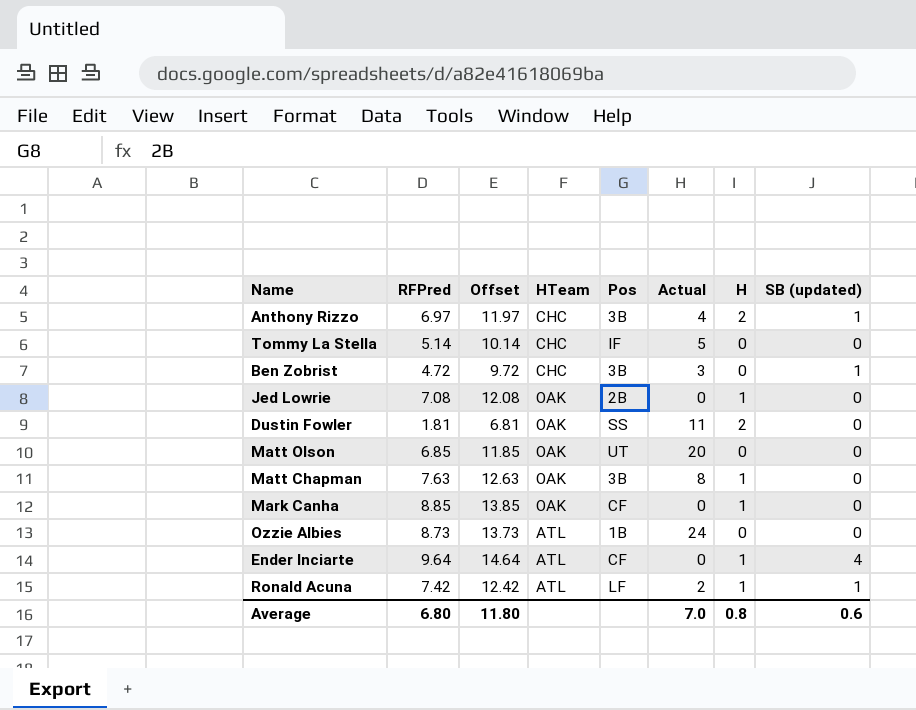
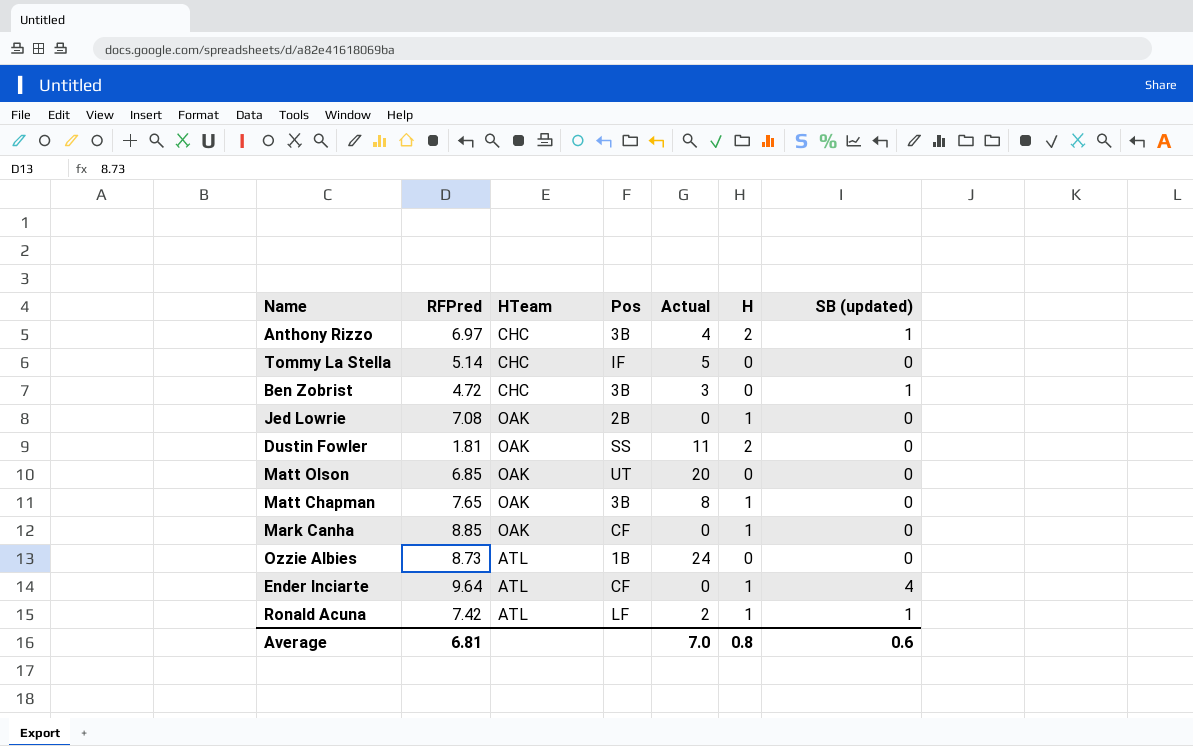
column Offset | formula: [RFPred] + 5 -> none
Matt Chapman | RFPred: 7.63 -> 7.65
Average | RFPred: 6.80 -> 6.81

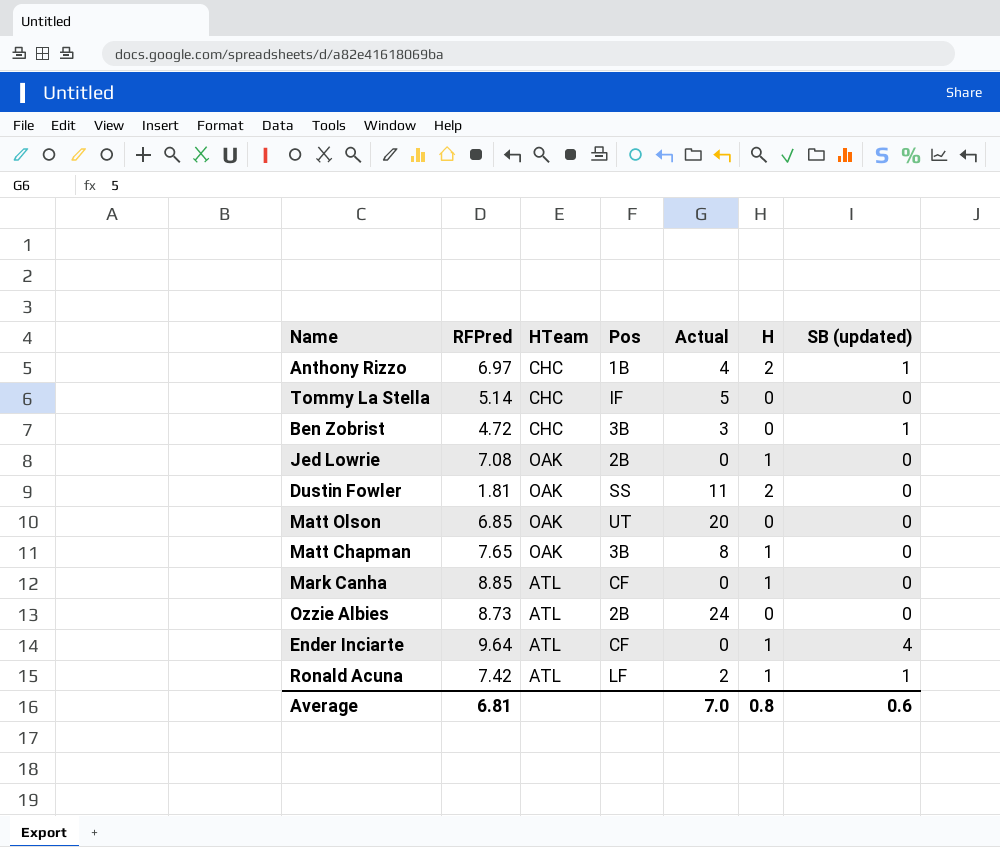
Anthony Rizzo | Pos: 3B -> 1B
Mark Canha | HTeam: OAK -> ATL
Ozzie Albies | Pos: 1B -> 2B

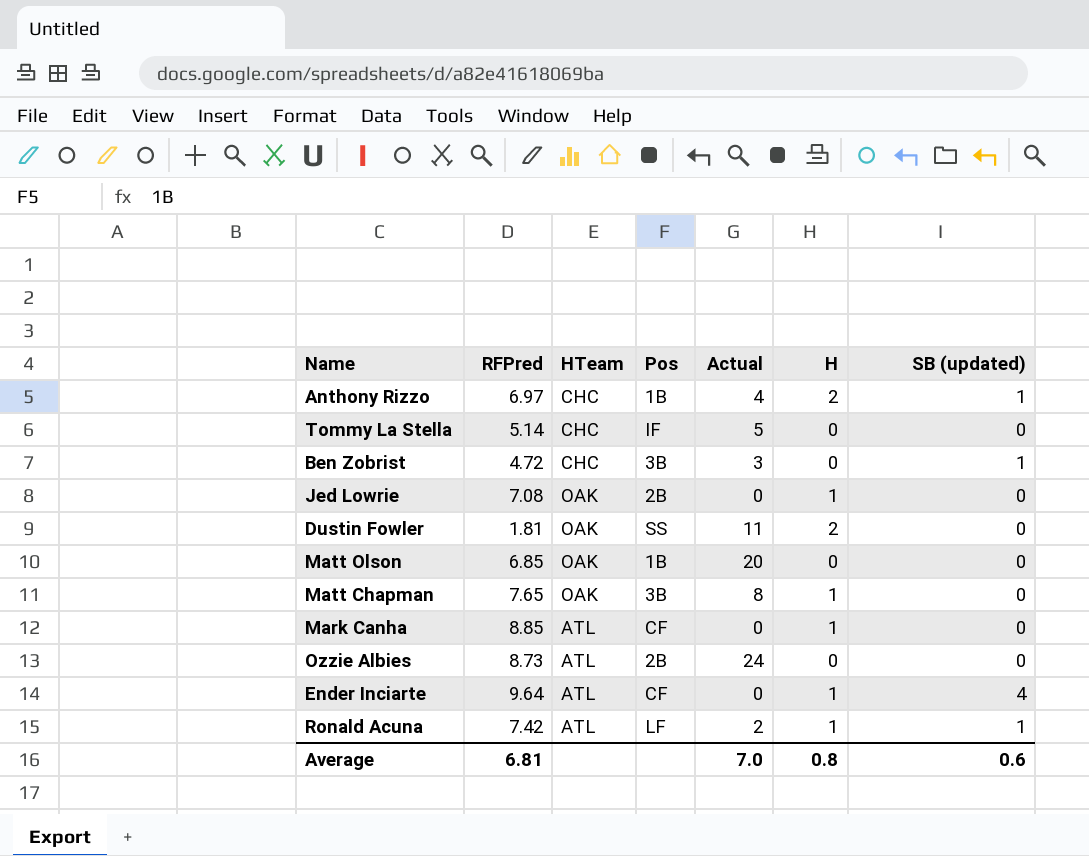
Matt Olson | Pos: UT -> 1B

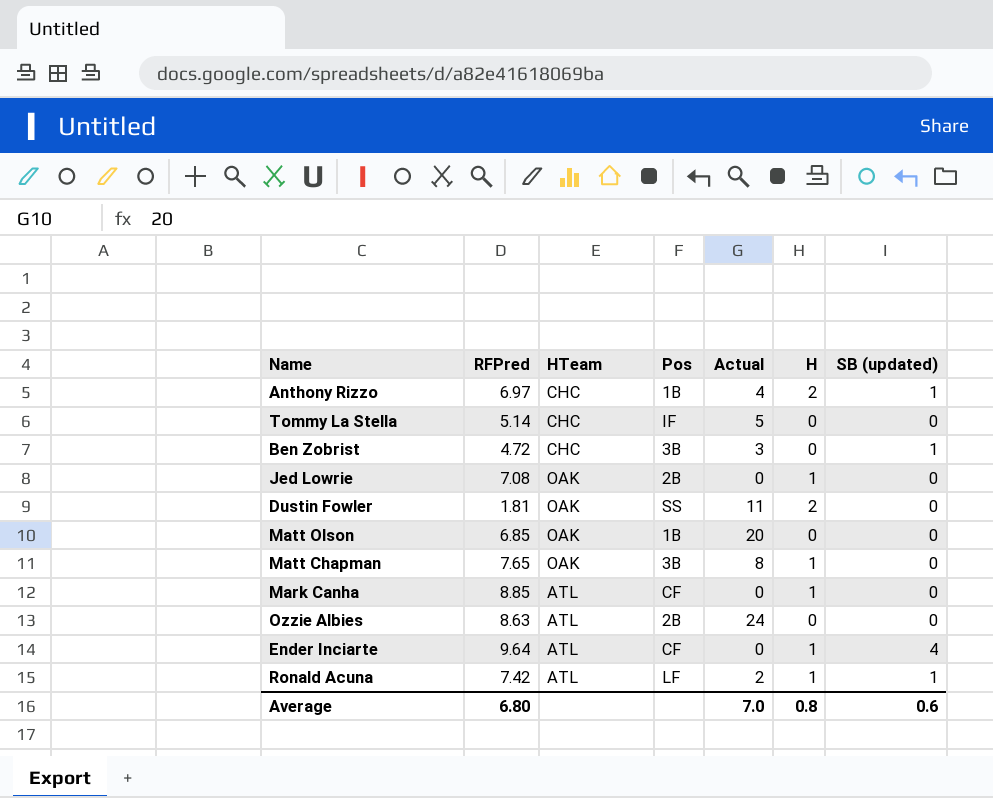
Ozzie Albies | RFPred: 8.73 -> 8.63
Average | RFPred: 6.81 -> 6.80

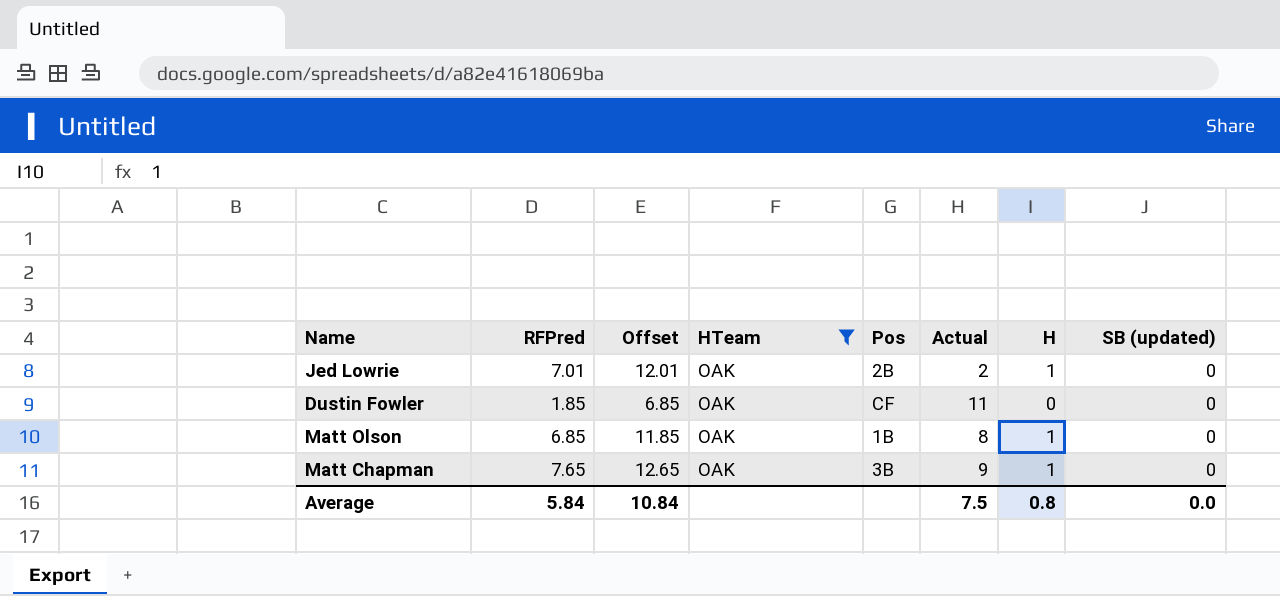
filter: none -> HTeam = OAK
column Offset | formula: none -> [RFPred] + 5
Jed Lowrie | RFPred: 7.08 -> 7.01
Jed Lowrie | Actual: 0 -> 2
Dustin Fowler | RFPred: 1.81 -> 1.85
Dustin Fowler | Pos: SS -> CF
Dustin Fowler | H: 2 -> 0
Matt Olson | Actual: 20 -> 8
Matt Olson | H: 0 -> 1
Matt Chapman | Actual: 8 -> 9
Average | RFPred: 6.80 -> 5.84
Average | Actual: 7.0 -> 7.5
Average | SB (updated): 0.6 -> 0.0

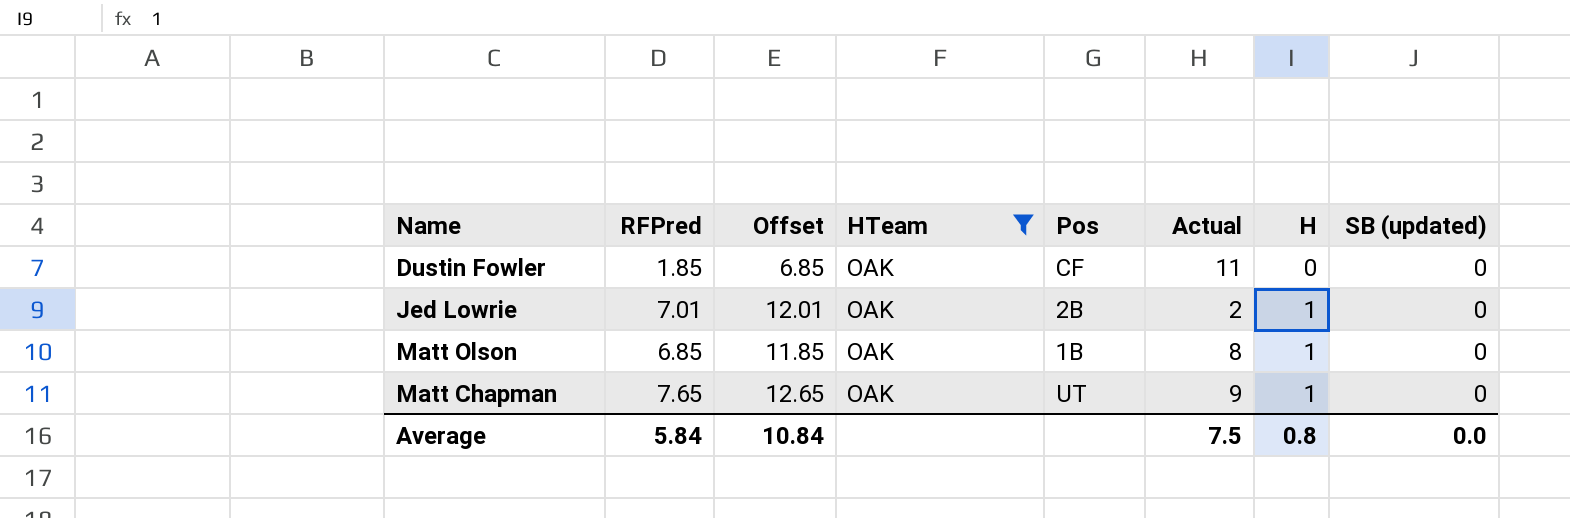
row order: none -> H ascending
Matt Chapman | Pos: 3B -> UT

